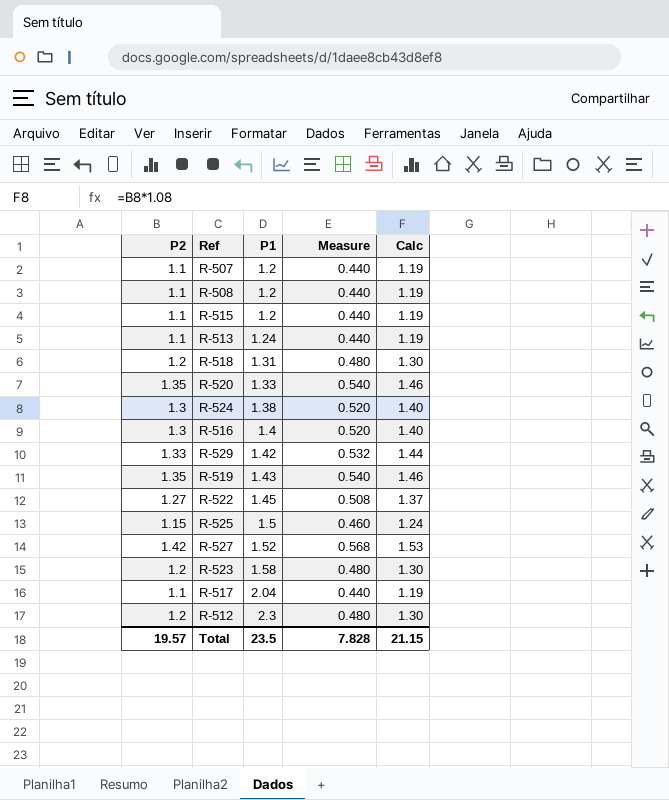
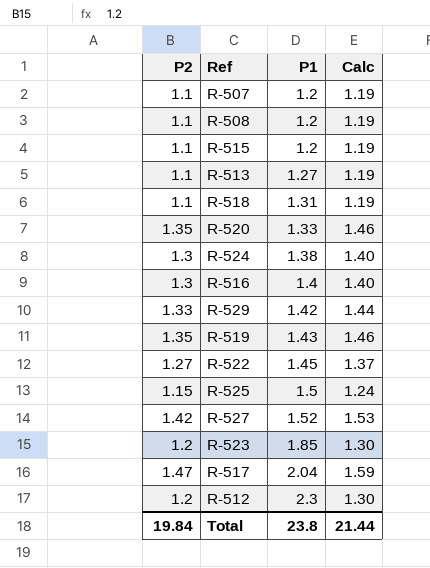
column Measure | formula: [P2] * 0.4 -> none
R-513 | P1: 1.24 -> 1.27
R-518 | P2: 1.2 -> 1.1
R-518 | Calc: 1.30 -> 1.19
R-523 | P1: 1.58 -> 1.85
R-517 | P2: 1.1 -> 1.47
R-517 | Calc: 1.19 -> 1.59
Total | P2: 19.57 -> 19.84
Total | P1: 23.5 -> 23.8
Total | Calc: 21.15 -> 21.44

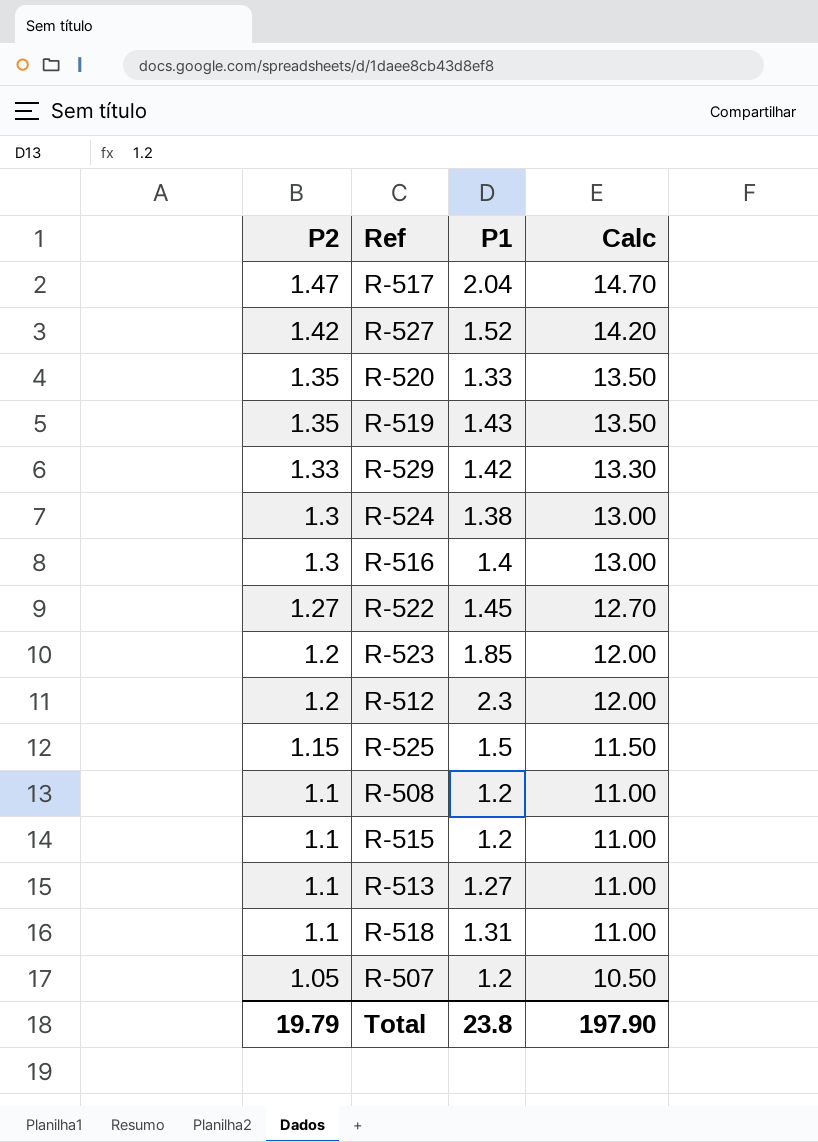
row order: P1 ascending -> P2 descending
column Calc | formula: [P2] * 1.08 -> [P2] * 10
R-507 | P2: 1.1 -> 1.05
Total | P2: 19.84 -> 19.79
Total | Calc: 21.44 -> 197.90

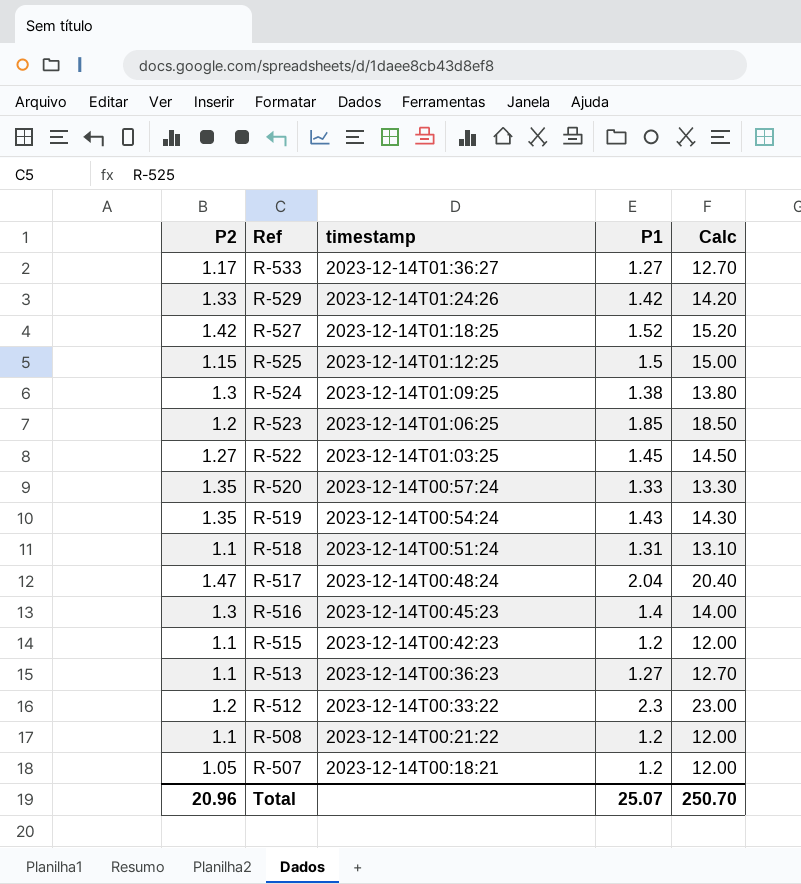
row order: P2 descending -> Ref descending
column timestamp | position: none -> 3
column Calc | formula: [P2] * 10 -> [P1] * 10
row R-533: none -> 1.17 | 2023-12-14T01:36:27 | 1.27 | 12.70
Total | P2: 19.79 -> 20.96
Total | P1: 23.8 -> 25.07
Total | Calc: 197.90 -> 250.70

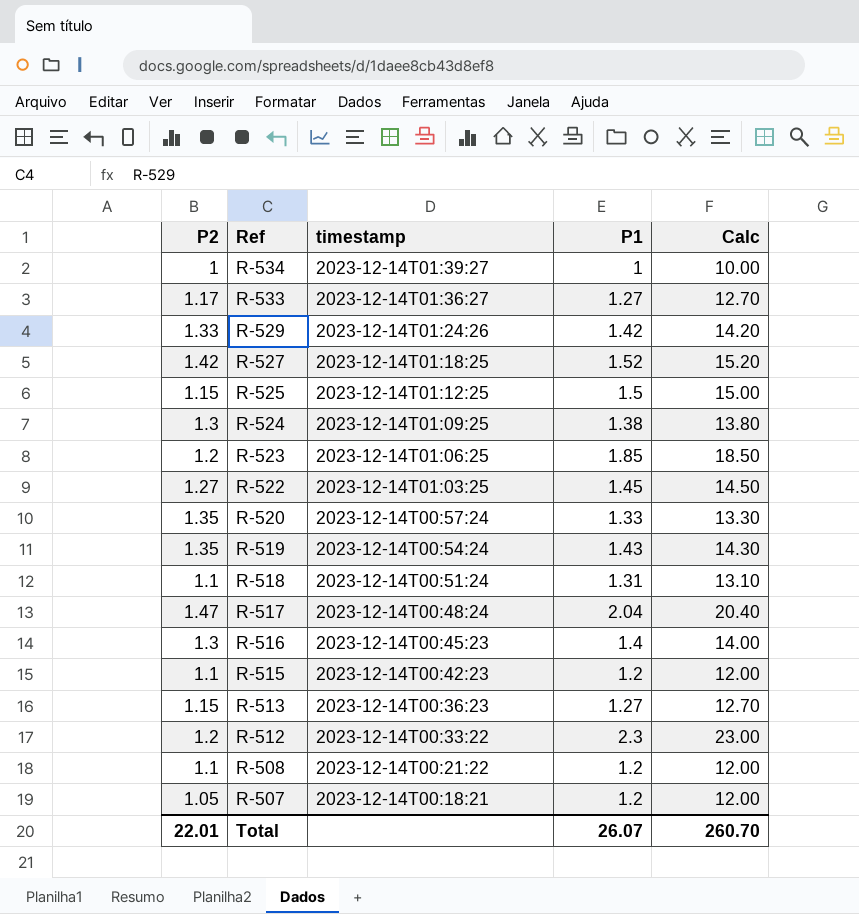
row R-534: none -> 1 | 2023-12-14T01:39:27 | 1 | 10.00
R-513 | P2: 1.1 -> 1.15
Total | P2: 20.96 -> 22.01
Total | P1: 25.07 -> 26.07
Total | Calc: 250.70 -> 260.70

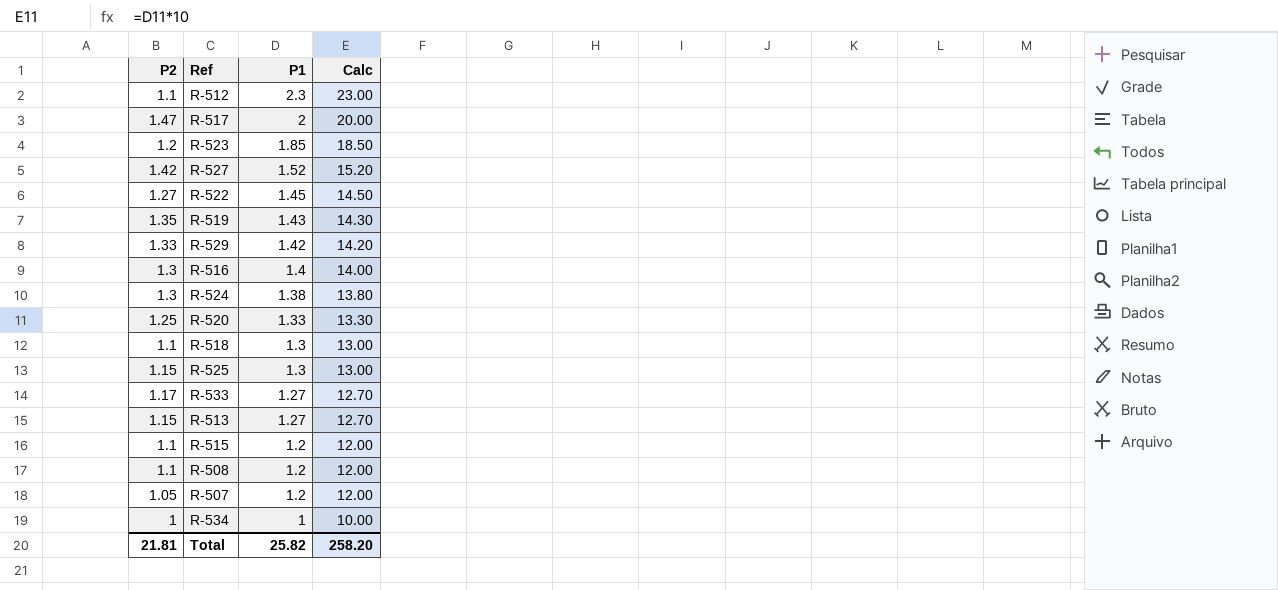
row order: Ref descending -> P1 descending
column timestamp | position: 3 -> none
R-512 | P2: 1.2 -> 1.1
R-517 | P1: 2.04 -> 2
R-517 | Calc: 20.40 -> 20.00
R-520 | P2: 1.35 -> 1.25
R-518 | P1: 1.31 -> 1.3
R-518 | Calc: 13.10 -> 13.00
R-525 | P1: 1.5 -> 1.3
R-525 | Calc: 15.00 -> 13.00
Total | P2: 22.01 -> 21.81
Total | P1: 26.07 -> 25.82
Total | Calc: 260.70 -> 258.20

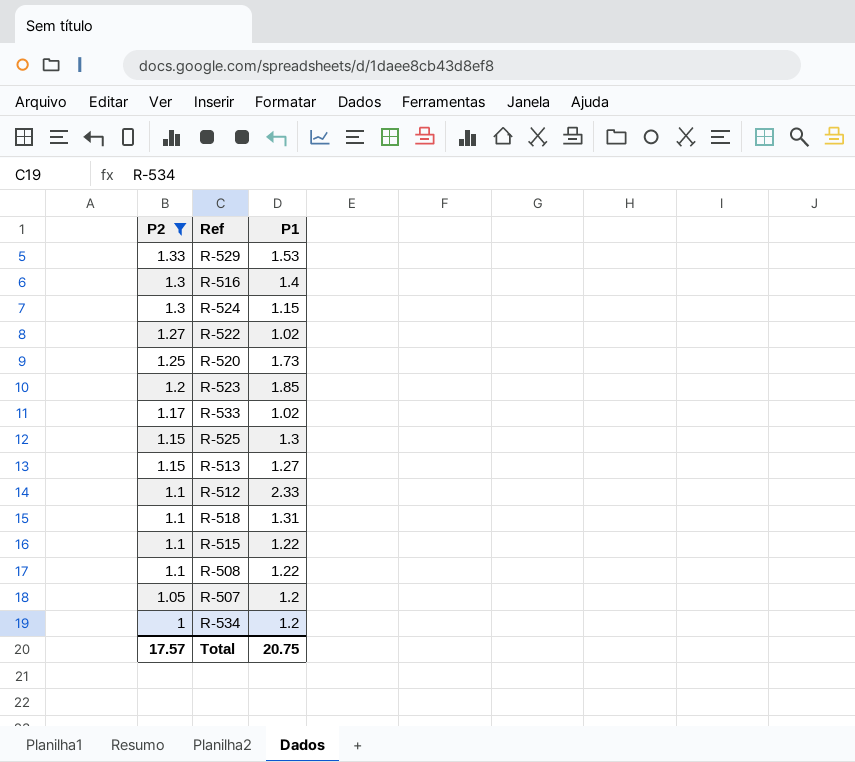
filter: none -> P2 <= 1.33
row order: P1 descending -> P2 descending
column Calc | formula: [P1] * 10 -> none
R-529 | P1: 1.42 -> 1.53
R-524 | P1: 1.38 -> 1.15
R-522 | P1: 1.45 -> 1.02
R-520 | P1: 1.33 -> 1.73
R-533 | P1: 1.27 -> 1.02
R-512 | P1: 2.3 -> 2.33
R-518 | P1: 1.3 -> 1.31
R-515 | P1: 1.2 -> 1.22
R-508 | P1: 1.2 -> 1.22
R-534 | P1: 1 -> 1.2
Total | P2: 21.81 -> 17.57
Total | P1: 25.82 -> 20.75

